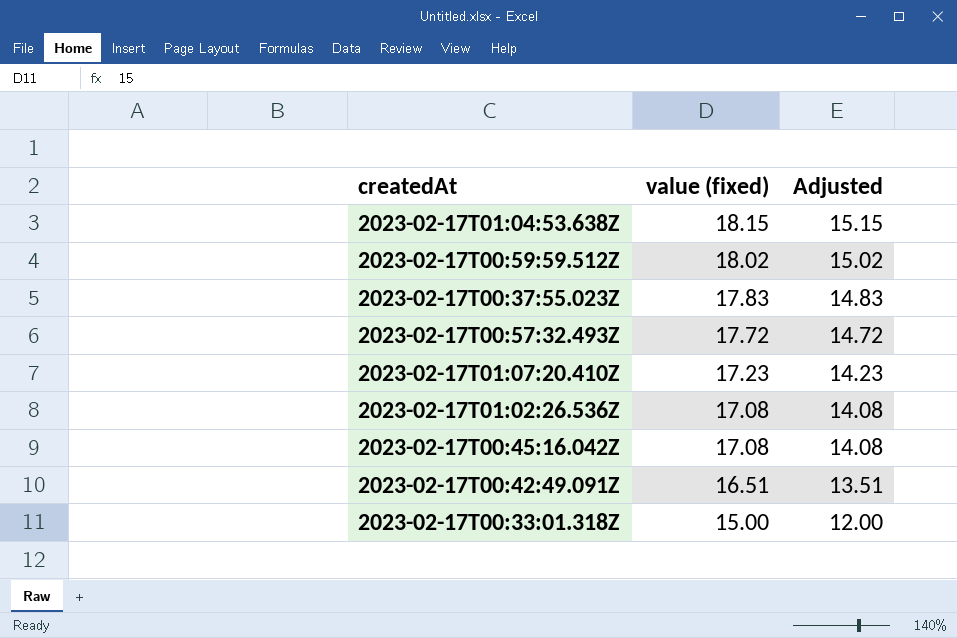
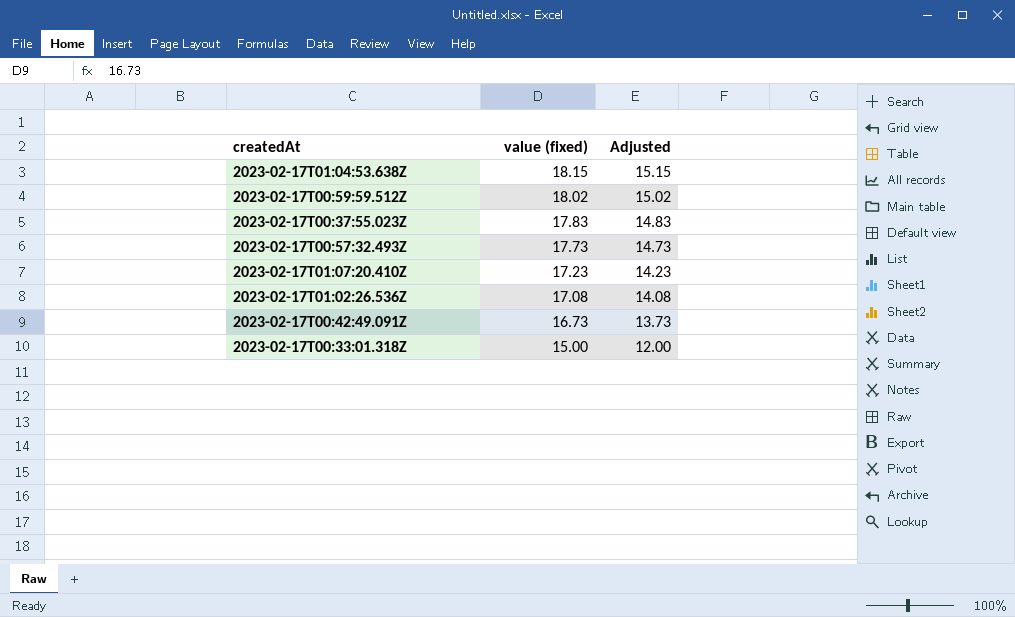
row 2023-02-17T00:45:16.042Z: 17.08 | 14.08 -> none
2023-02-17T00:57:32.493Z | value (fixed): 17.72 -> 17.73
2023-02-17T00:57:32.493Z | Adjusted: 14.72 -> 14.73
2023-02-17T00:42:49.091Z | value (fixed): 16.51 -> 16.73
2023-02-17T00:42:49.091Z | Adjusted: 13.51 -> 13.73

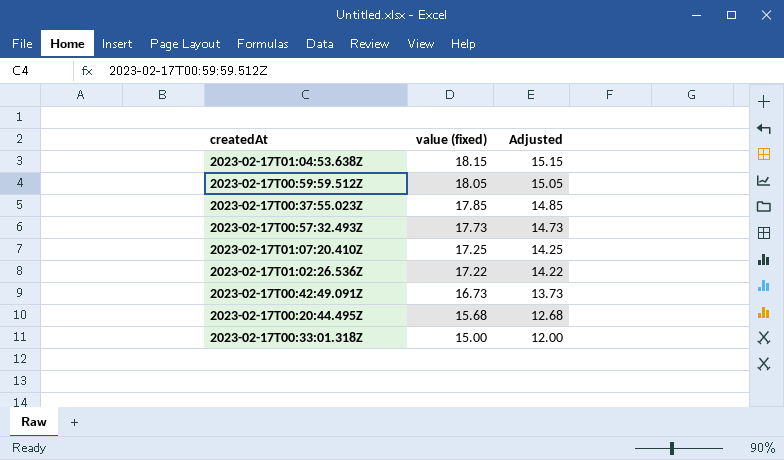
2023-02-17T00:59:59.512Z | value (fixed): 18.02 -> 18.05
2023-02-17T00:59:59.512Z | Adjusted: 15.02 -> 15.05
2023-02-17T00:37:55.023Z | value (fixed): 17.83 -> 17.85
2023-02-17T00:37:55.023Z | Adjusted: 14.83 -> 14.85
2023-02-17T01:07:20.410Z | value (fixed): 17.23 -> 17.25
2023-02-17T01:07:20.410Z | Adjusted: 14.23 -> 14.25
2023-02-17T01:02:26.536Z | value (fixed): 17.08 -> 17.22
2023-02-17T01:02:26.536Z | Adjusted: 14.08 -> 14.22
row 2023-02-17T00:20:44.495Z: none -> 15.68 | 12.68

